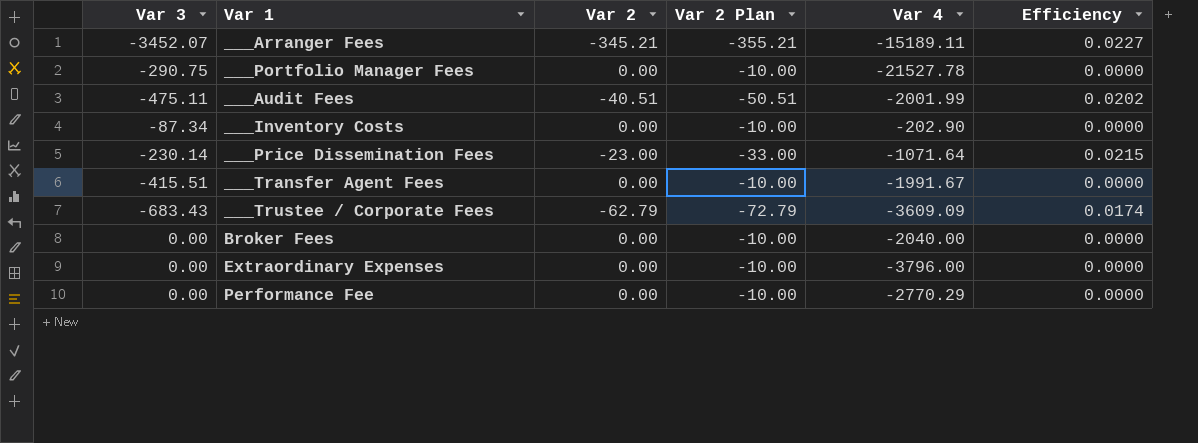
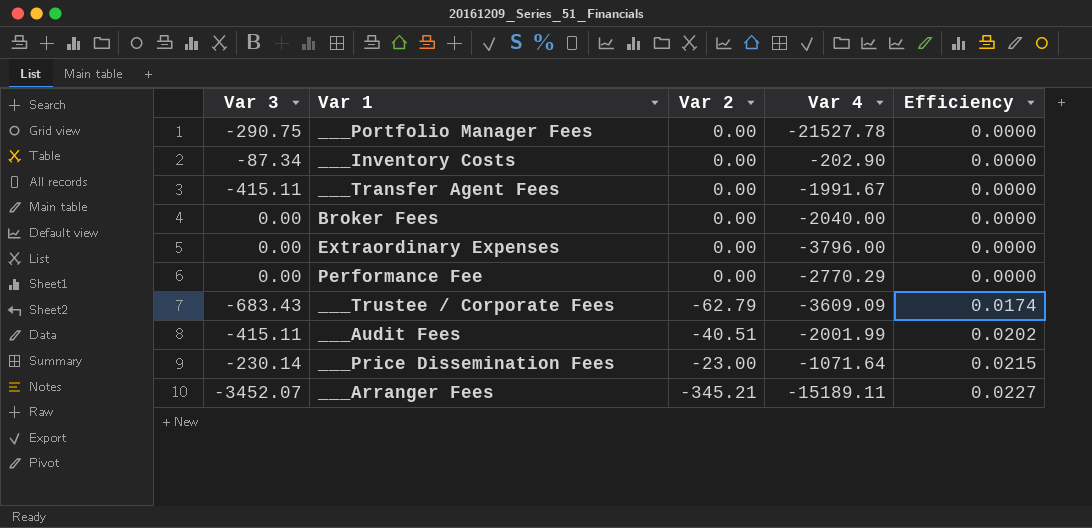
row order: none -> Efficiency ascending
column Var 2 Plan | formula: [Var 2] - 10 -> none
___Transfer Agent Fees | Var 3: -415.51 -> -415.11
___Audit Fees | Var 3: -475.11 -> -415.11

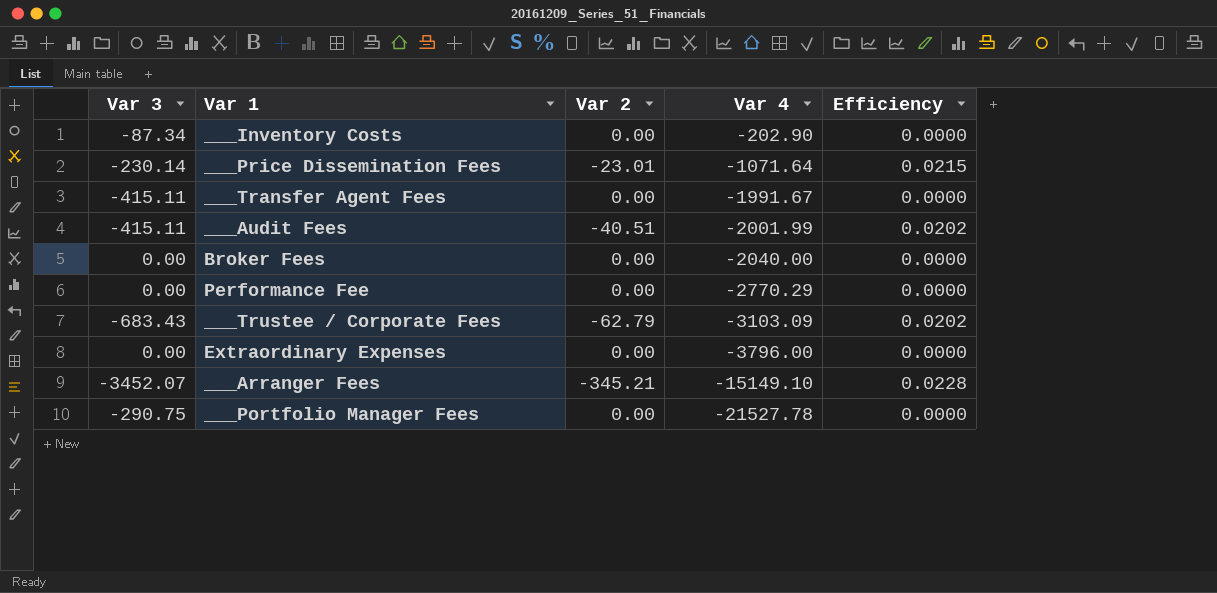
row order: Efficiency ascending -> Var 4 descending
___Price Dissemination Fees | Var 2: -23.00 -> -23.01
___Trustee / Corporate Fees | Var 4: -3609.09 -> -3103.09
___Trustee / Corporate Fees | Efficiency: 0.0174 -> 0.0202
___Arranger Fees | Var 4: -15189.11 -> -15149.10
___Arranger Fees | Efficiency: 0.0227 -> 0.0228

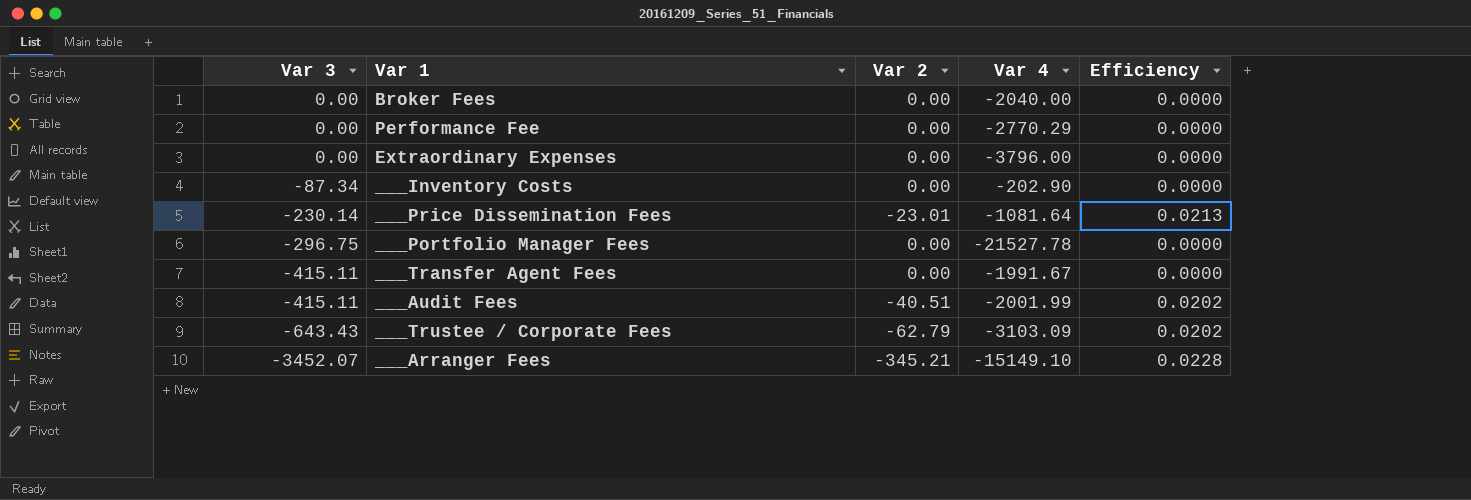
row order: Var 4 descending -> Var 3 descending
___Price Dissemination Fees | Var 4: -1071.64 -> -1081.64
___Price Dissemination Fees | Efficiency: 0.0215 -> 0.0213
___Portfolio Manager Fees | Var 3: -290.75 -> -296.75
___Trustee / Corporate Fees | Var 3: -683.43 -> -643.43

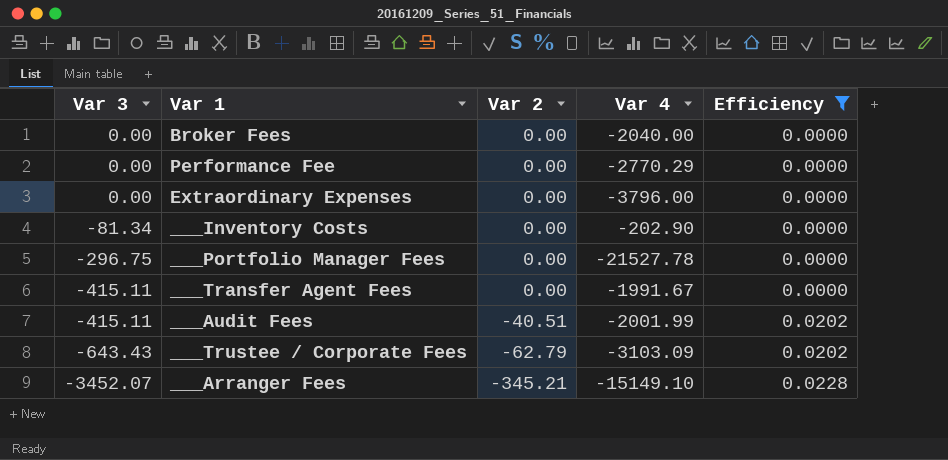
filter: none -> Efficiency != 0.0213
___Inventory Costs | Var 3: -87.34 -> -81.34

